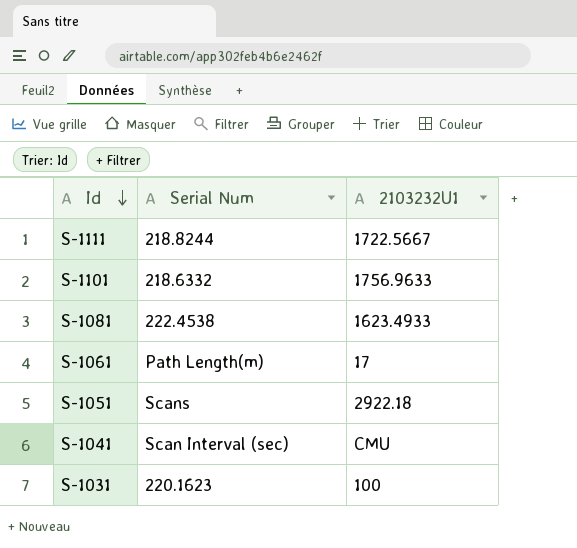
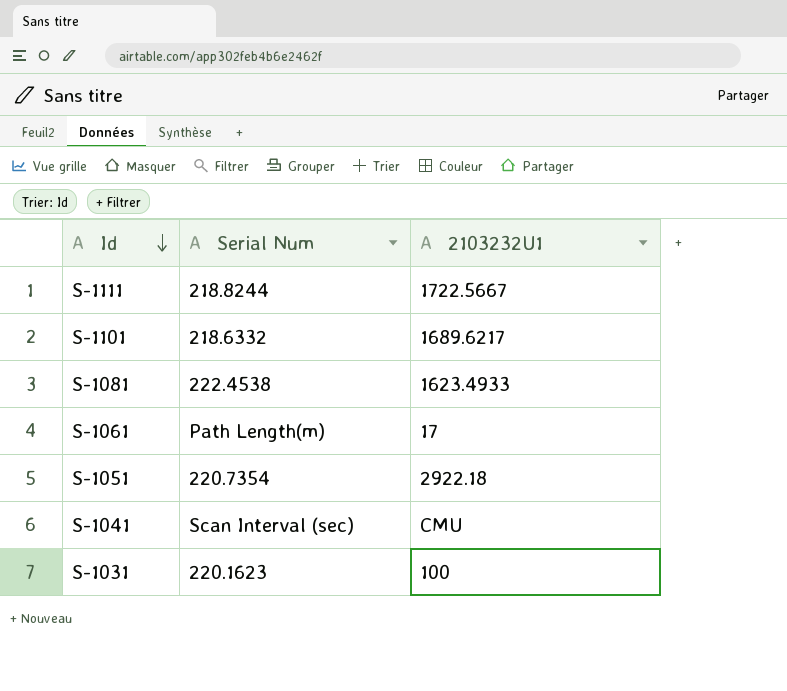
S-1101 | 2103232U1: 1756.9633 -> 1689.6217
S-1051 | Serial Num: Scans -> 220.7354

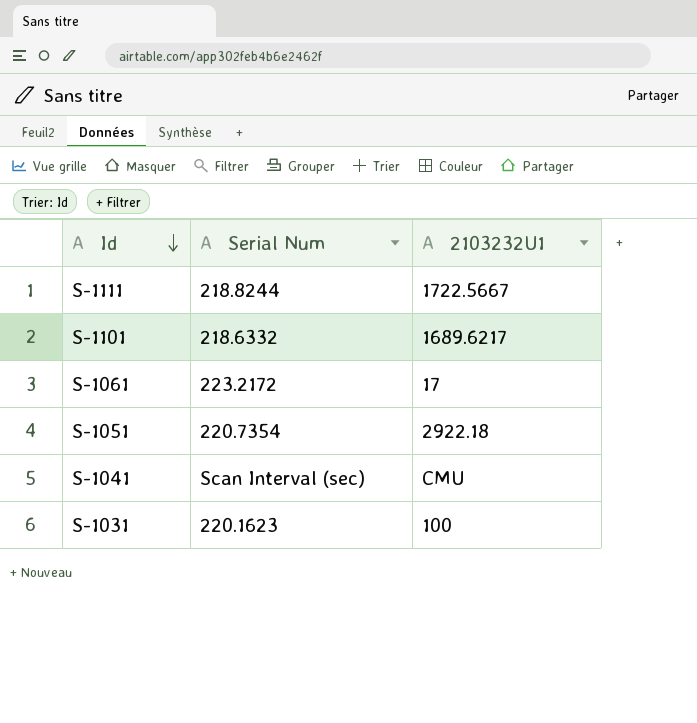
row S-1081: 222.4538 | 1623.4933 -> none
S-1061 | Serial Num: Path Length(m) -> 223.2172

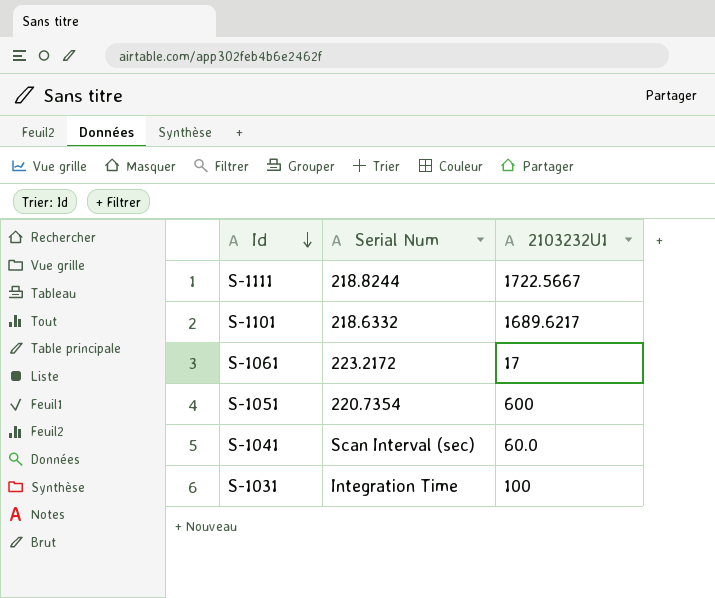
S-1051 | 2103232U1: 2922.18 -> 600
S-1041 | 2103232U1: CMU -> 60.0
S-1031 | Serial Num: 220.1623 -> Integration Time

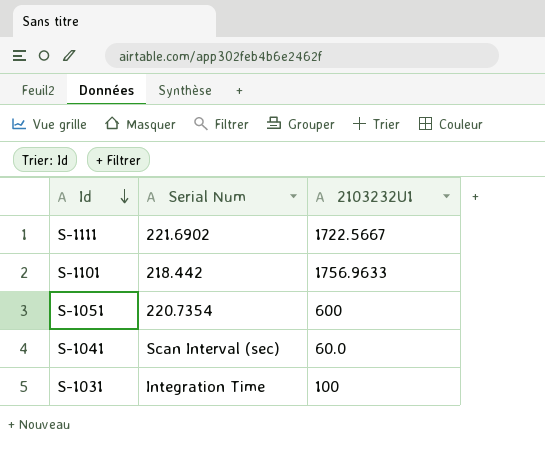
row S-1061: 223.2172 | 17 -> none
S-1111 | Serial Num: 218.8244 -> 221.6902
S-1101 | Serial Num: 218.6332 -> 218.442
S-1101 | 2103232U1: 1689.6217 -> 1756.9633

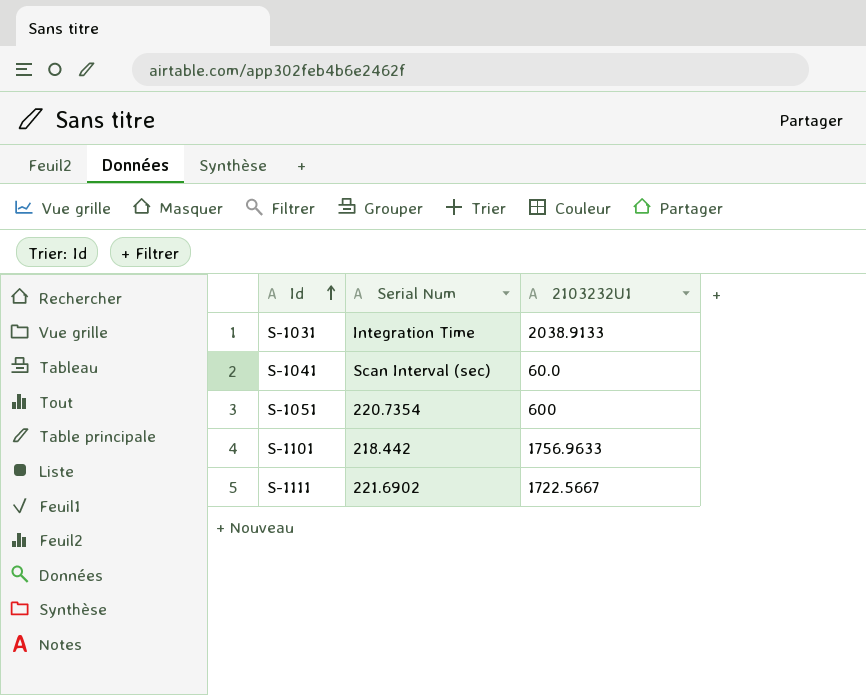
row order: Id descending -> Id ascending
S-1031 | 2103232U1: 100 -> 2038.9133

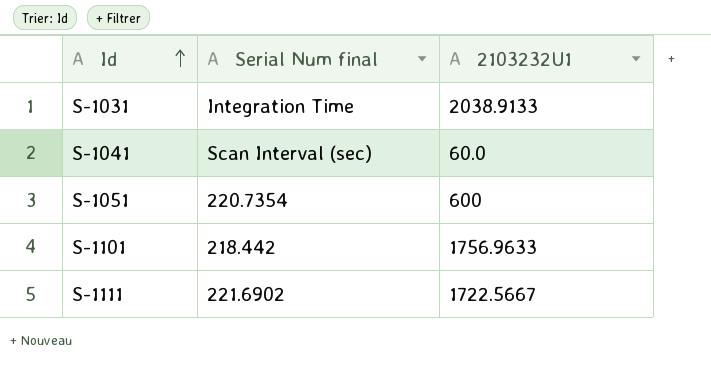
column name: Serial Num -> Serial Num final

